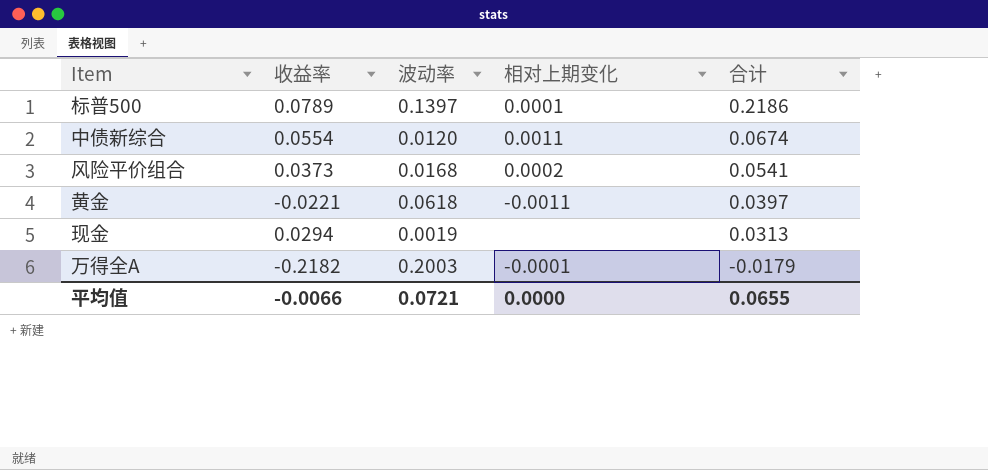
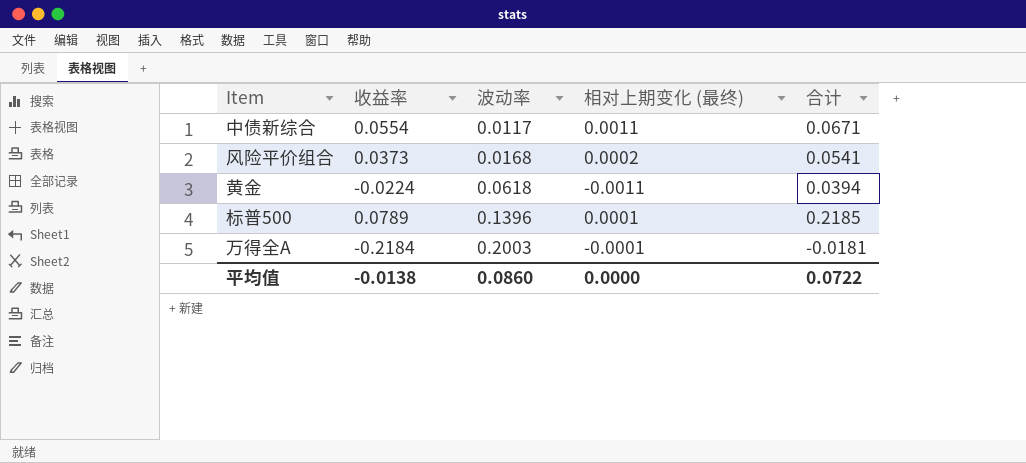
row order: 合计 descending -> 波动率 ascending
column name: 相对上期变化 -> 相对上期变化 (最终)
row 现金: 0.0294 | 0.0019 | none | 0.0313 -> none
中债新综合 | 波动率: 0.0120 -> 0.0117
中债新综合 | 合计: 0.0674 -> 0.0671
黄金 | 收益率: -0.0221 -> -0.0224
黄金 | 合计: 0.0397 -> 0.0394
标普500 | 波动率: 0.1397 -> 0.1396
标普500 | 合计: 0.2186 -> 0.2185
万得全A | 收益率: -0.2182 -> -0.2184
万得全A | 合计: -0.0179 -> -0.0181
平均值 | 收益率: -0.0066 -> -0.0138
平均值 | 波动率: 0.0721 -> 0.0860
平均值 | 合计: 0.0655 -> 0.0722

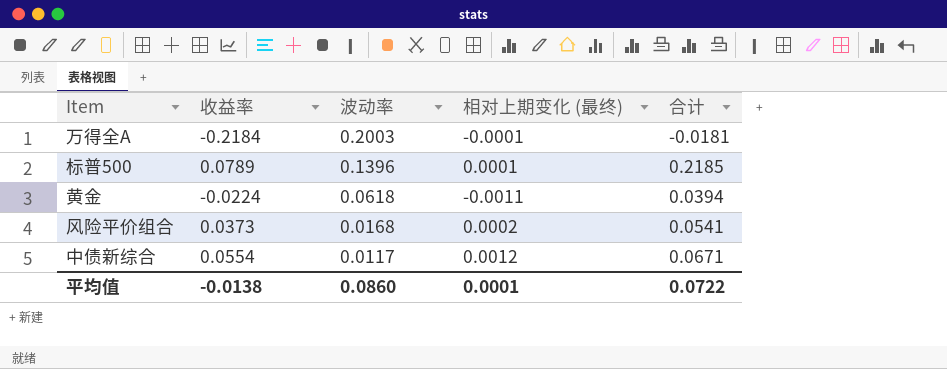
row order: 波动率 ascending -> 波动率 descending
中债新综合 | 相对上期变化 (最终): 0.0011 -> 0.0012
平均值 | 相对上期变化 (最终): 0.0000 -> 0.0001

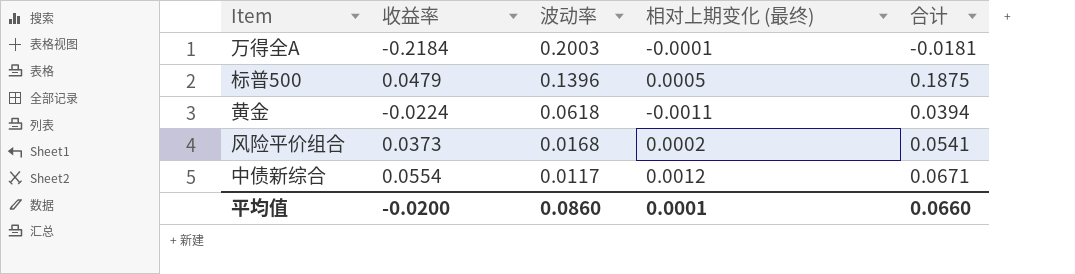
标普500 | 收益率: 0.0789 -> 0.0479
标普500 | 相对上期变化 (最终): 0.0001 -> 0.0005
标普500 | 合计: 0.2185 -> 0.1875
平均值 | 收益率: -0.0138 -> -0.0200
平均值 | 合计: 0.0722 -> 0.0660

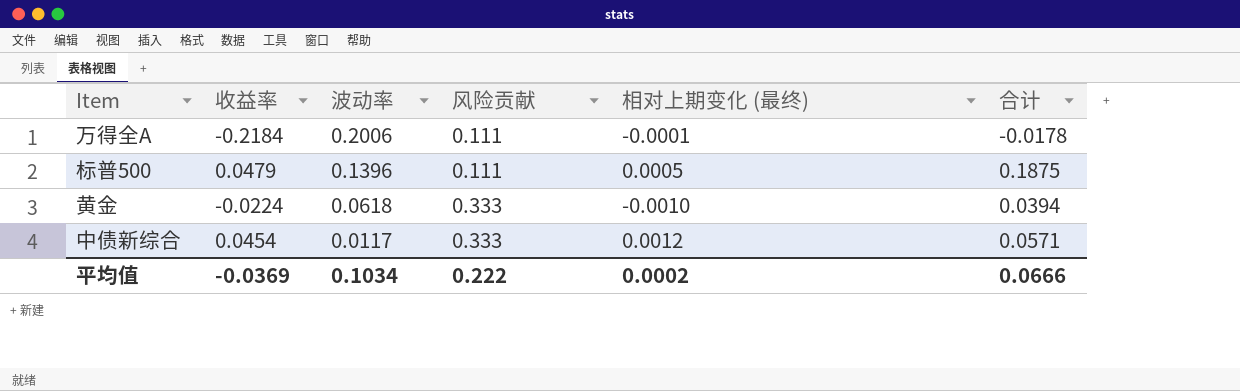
column 风险贡献 | position: none -> 4
row 风险平价组合: 0.0373 | 0.0168 | 0.0002 | 0.0541 -> none
万得全A | 波动率: 0.2003 -> 0.2006
万得全A | 合计: -0.0181 -> -0.0178
黄金 | 相对上期变化 (最终): -0.0011 -> -0.0010
中债新综合 | 收益率: 0.0554 -> 0.0454
中债新综合 | 合计: 0.0671 -> 0.0571
平均值 | 收益率: -0.0200 -> -0.0369
平均值 | 波动率: 0.0860 -> 0.1034
平均值 | 相对上期变化 (最终): 0.0001 -> 0.0002
平均值 | 合计: 0.0660 -> 0.0666

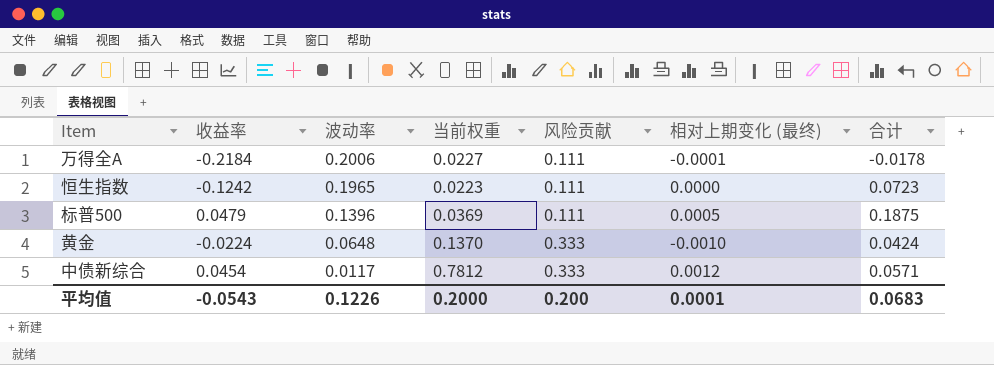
column 当前权重 | position: none -> 4
row 恒生指数: none -> -0.1242 | 0.1965 | 0.0223 | 0.111 | 0.0000 | 0.0723
黄金 | 波动率: 0.0618 -> 0.0648
黄金 | 合计: 0.0394 -> 0.0424
平均值 | 收益率: -0.0369 -> -0.0543
平均值 | 波动率: 0.1034 -> 0.1226
平均值 | 风险贡献: 0.222 -> 0.200
平均值 | 相对上期变化 (最终): 0.0002 -> 0.0001
平均值 | 合计: 0.0666 -> 0.0683

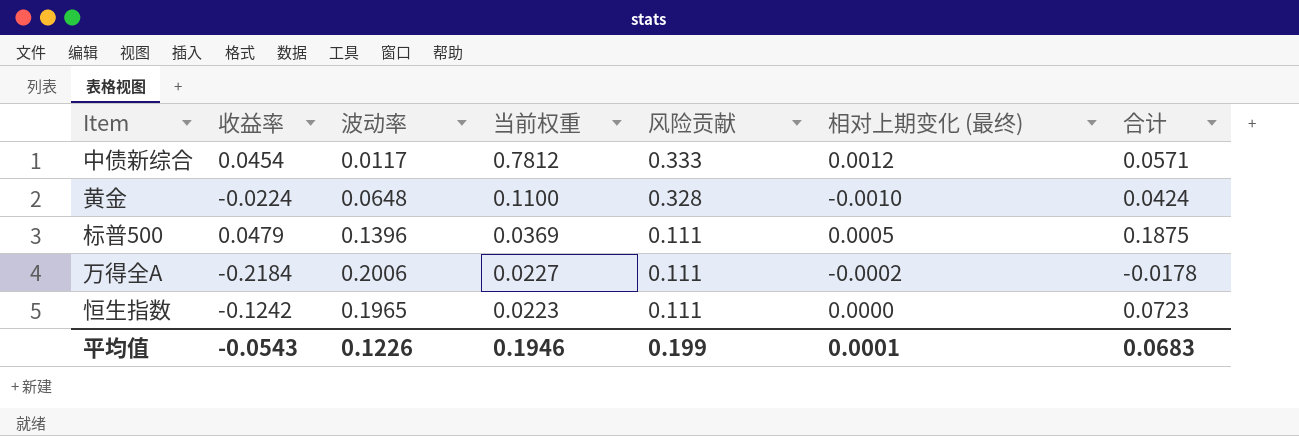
row order: 波动率 descending -> 当前权重 descending
黄金 | 当前权重: 0.1370 -> 0.1100
黄金 | 风险贡献: 0.333 -> 0.328
万得全A | 相对上期变化 (最终): -0.0001 -> -0.0002
平均值 | 当前权重: 0.2000 -> 0.1946
平均值 | 风险贡献: 0.200 -> 0.199

